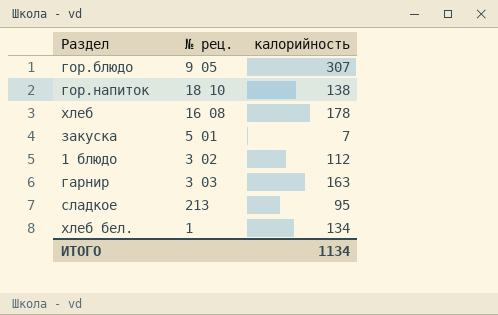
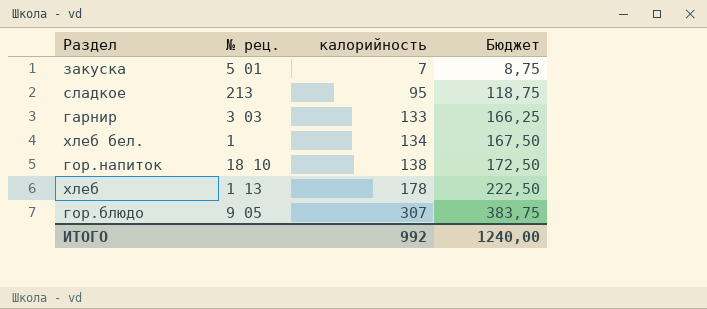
row order: none -> калорийность ascending
column Бюджет | formula: none -> [калорийность] * 1,25
row 1 блюдо: 3 02 | 112 -> none
гарнир | калорийность: 163 -> 133
хлеб | № рец.: 16 08 -> 1 13
ИТОГО | калорийность: 1134 -> 992

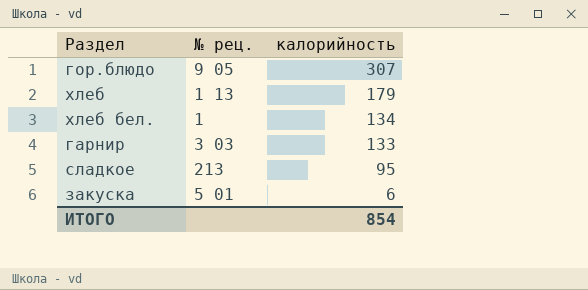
row order: калорийность ascending -> калорийность descending
column Бюджет | formula: [калорийность] * 1,25 -> none
row гор.напиток: 18 10 | 138 | 172,50 -> none
хлеб | калорийность: 178 -> 179
закуска | калорийность: 7 -> 6
ИТОГО | калорийность: 992 -> 854

